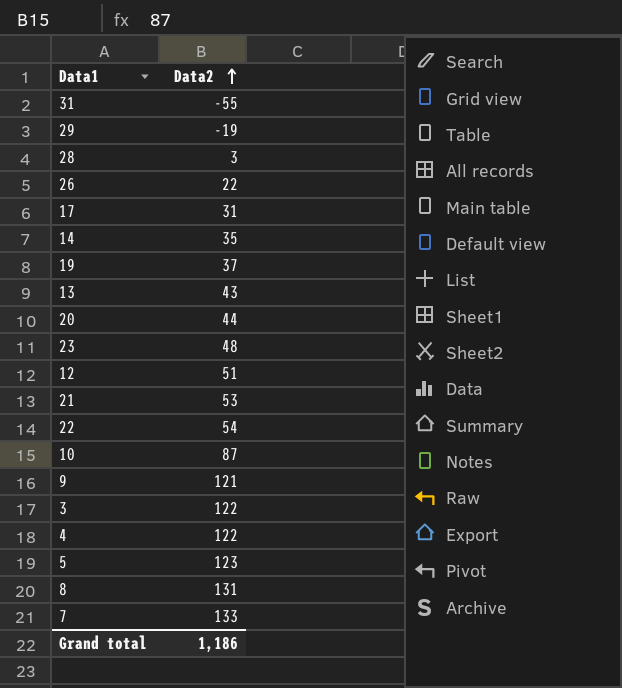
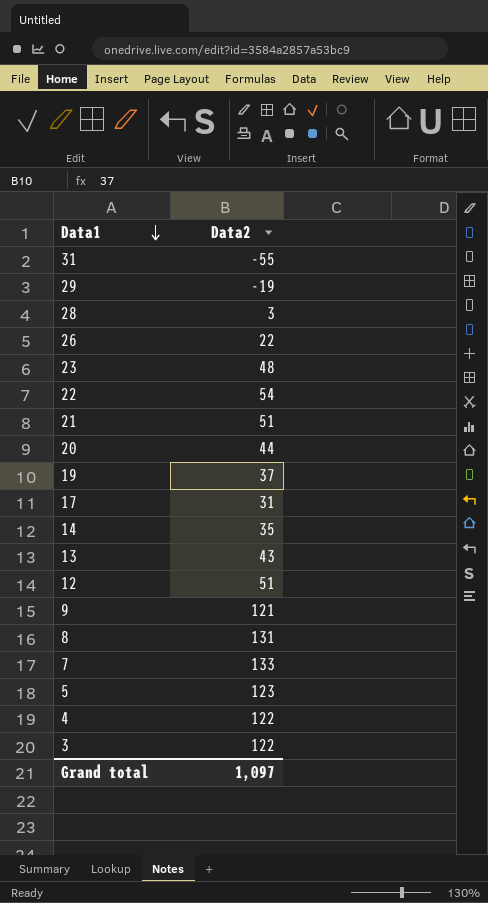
row order: Data2 ascending -> Data1 descending
row 10: 87 -> none
21 | Data2: 53 -> 51
Grand total | Data2: 1,186 -> 1,097

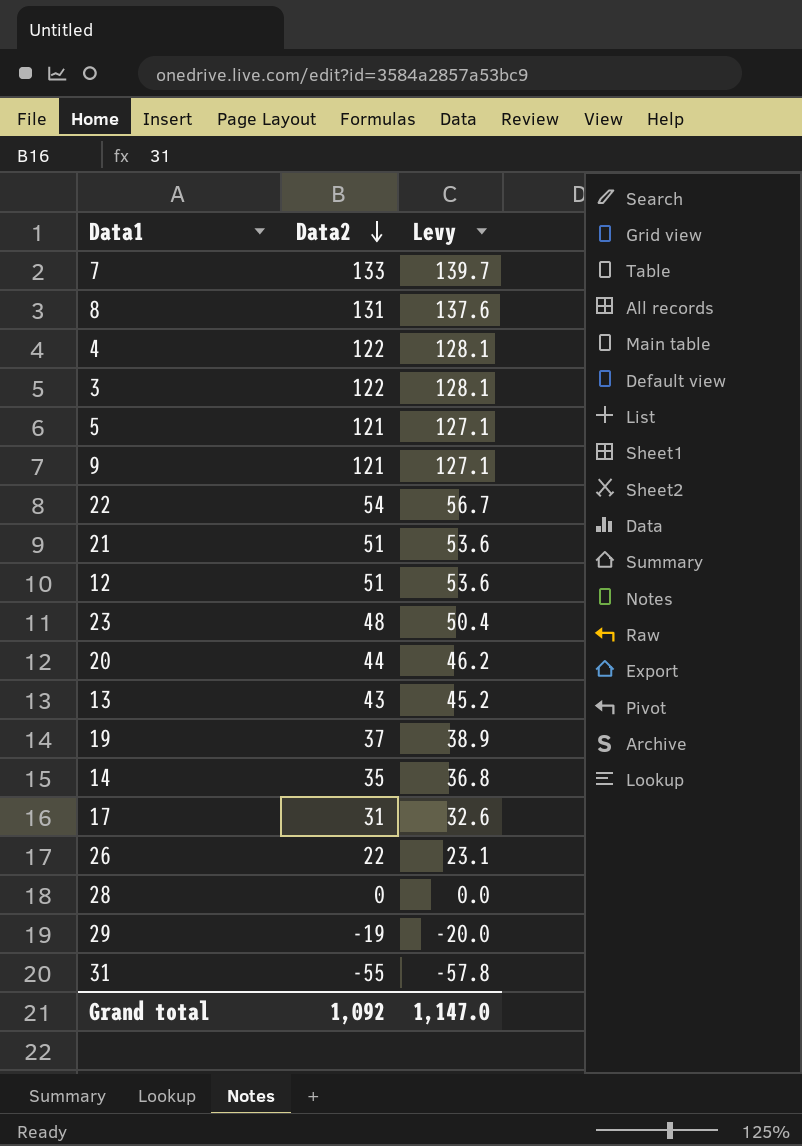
row order: Data1 descending -> Data2 descending
column Levy | formula: none -> [Data2] * 1.05
5 | Data2: 123 -> 121
28 | Data2: 3 -> 0
Grand total | Data2: 1,097 -> 1,092

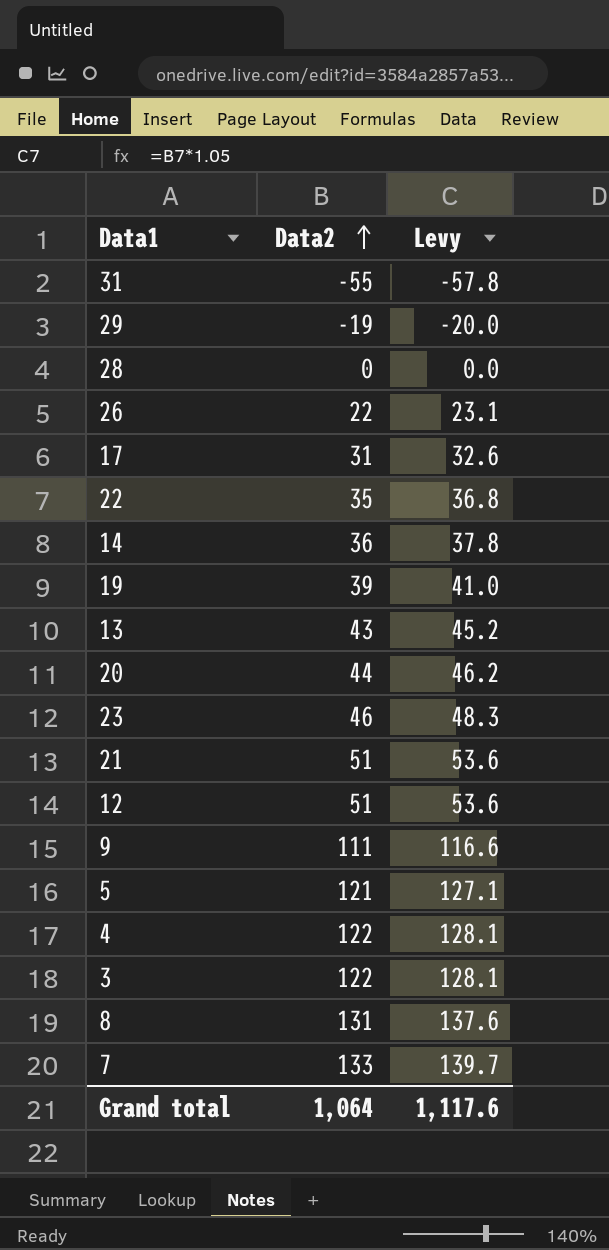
row order: Data2 descending -> Data2 ascending
22 | Data2: 54 -> 35
22 | Levy: 56.7 -> 36.8
14 | Data2: 35 -> 36
14 | Levy: 36.8 -> 37.8
19 | Data2: 37 -> 39
19 | Levy: 38.9 -> 41.0
23 | Data2: 48 -> 46
23 | Levy: 50.4 -> 48.3
9 | Data2: 121 -> 111
9 | Levy: 127.1 -> 116.6
Grand total | Data2: 1,092 -> 1,064
Grand total | Levy: 1,147.0 -> 1,117.6

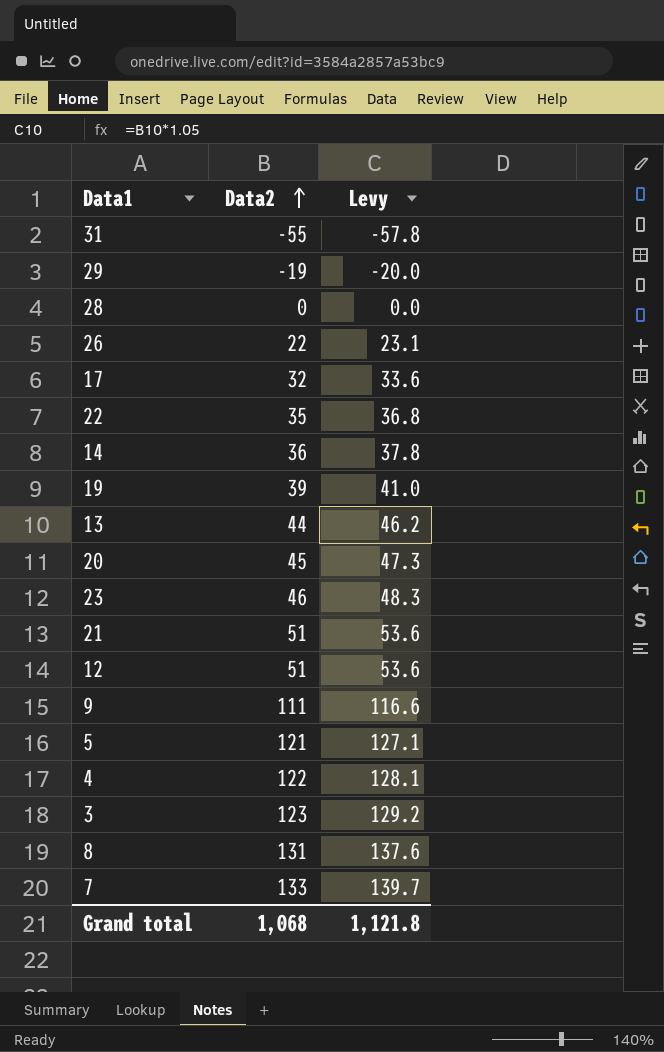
17 | Data2: 31 -> 32
17 | Levy: 32.6 -> 33.6
13 | Data2: 43 -> 44
13 | Levy: 45.2 -> 46.2
20 | Data2: 44 -> 45
20 | Levy: 46.2 -> 47.3
3 | Data2: 122 -> 123
3 | Levy: 128.1 -> 129.2
Grand total | Data2: 1,064 -> 1,068
Grand total | Levy: 1,117.6 -> 1,121.8

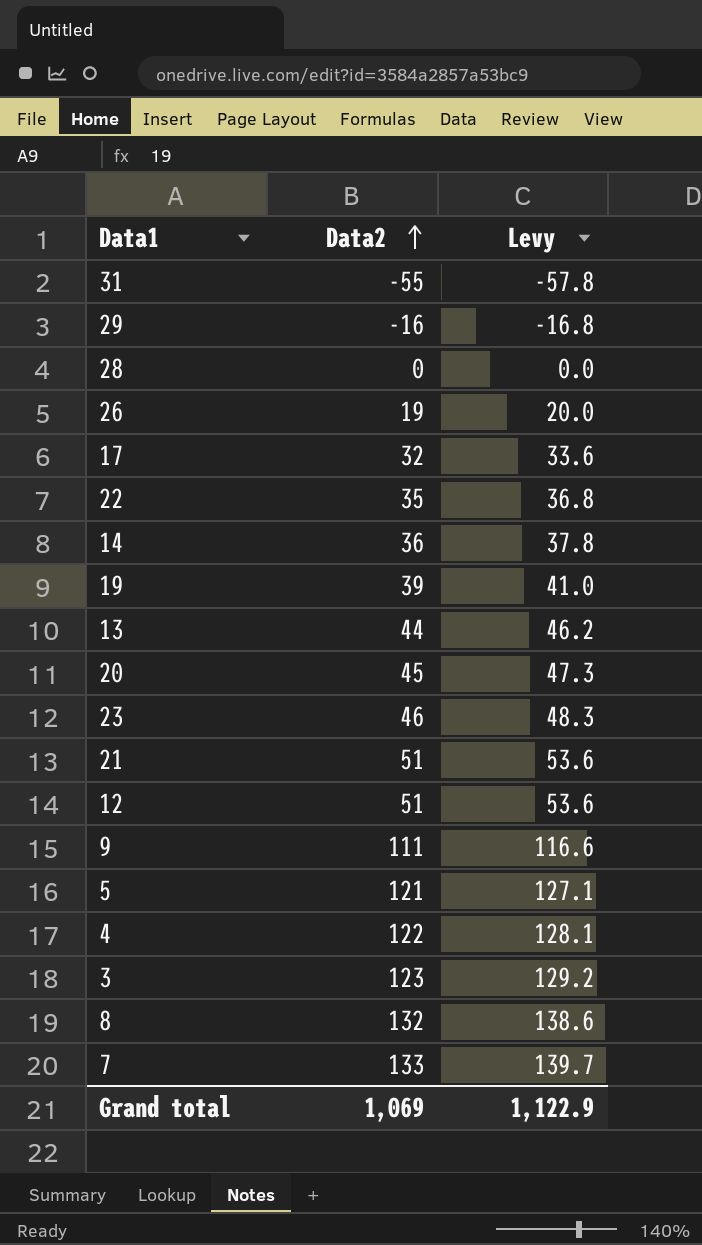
29 | Data2: -19 -> -16
29 | Levy: -20.0 -> -16.8
26 | Data2: 22 -> 19
26 | Levy: 23.1 -> 20.0
8 | Data2: 131 -> 132
8 | Levy: 137.6 -> 138.6
Grand total | Data2: 1,068 -> 1,069
Grand total | Levy: 1,121.8 -> 1,122.9

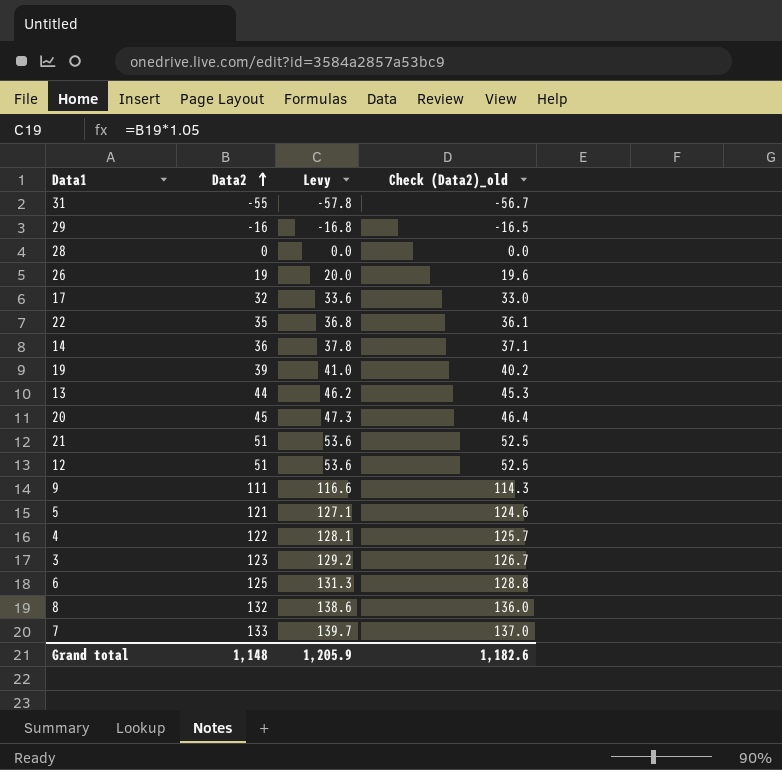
column Check (Data2)_old | formula: none -> [Data2] * 1.03
row 23: 46 | 48.3 -> none
row 6: none -> 125 | 131.3 | 128.8
Grand total | Data2: 1,069 -> 1,148
Grand total | Levy: 1,122.9 -> 1,205.9

